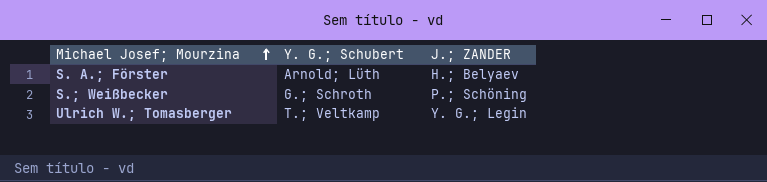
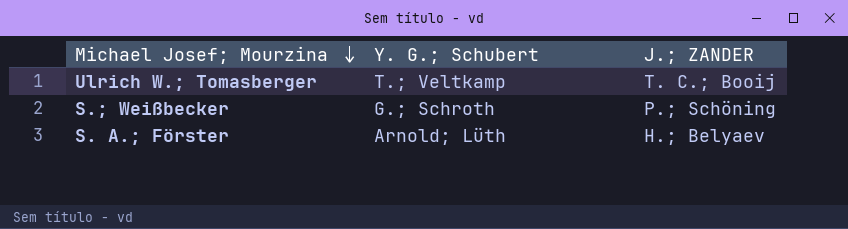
row order: Michael Josef; Mourzina ascending -> Michael Josef; Mourzina descending
Ulrich W.; Tomasberger | J.; ZANDER: Y. G.; Legin -> T. C.; Booij

